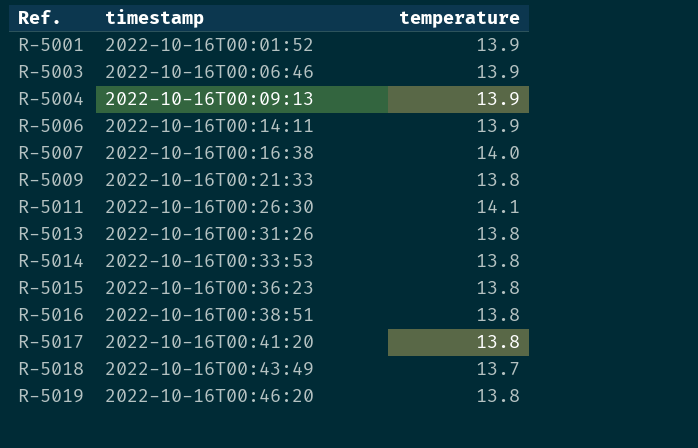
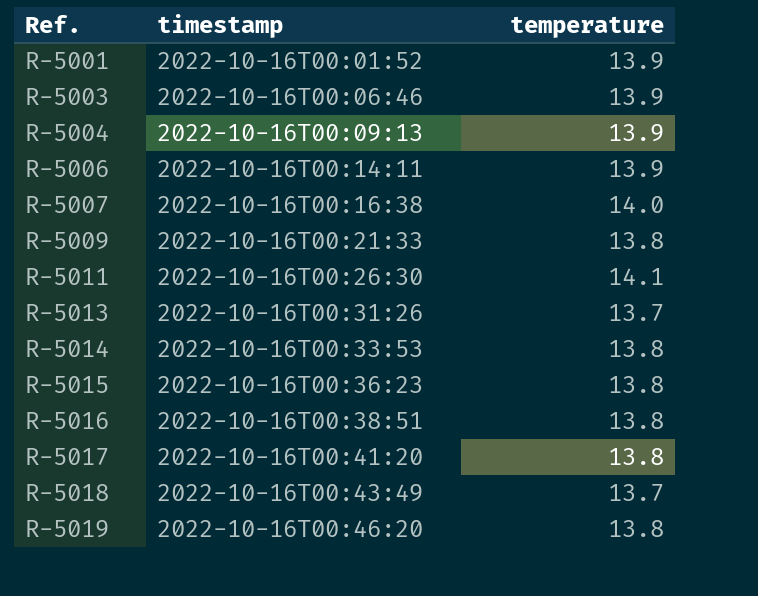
R-5013 | temperature: 13.8 -> 13.7

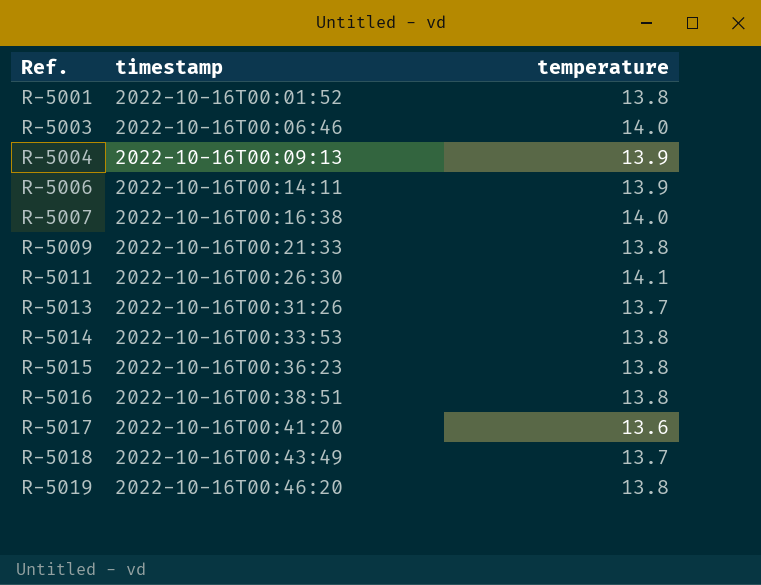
R-5001 | temperature: 13.9 -> 13.8
R-5003 | temperature: 13.9 -> 14.0
R-5017 | temperature: 13.8 -> 13.6

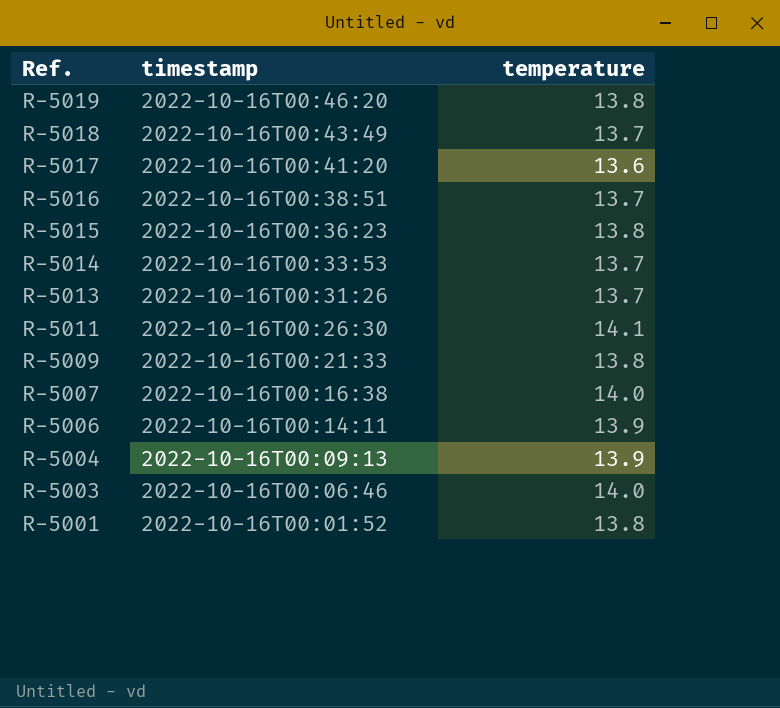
row order: Ref. ascending -> Ref. descending
R-5016 | temperature: 13.8 -> 13.7
R-5014 | temperature: 13.8 -> 13.7

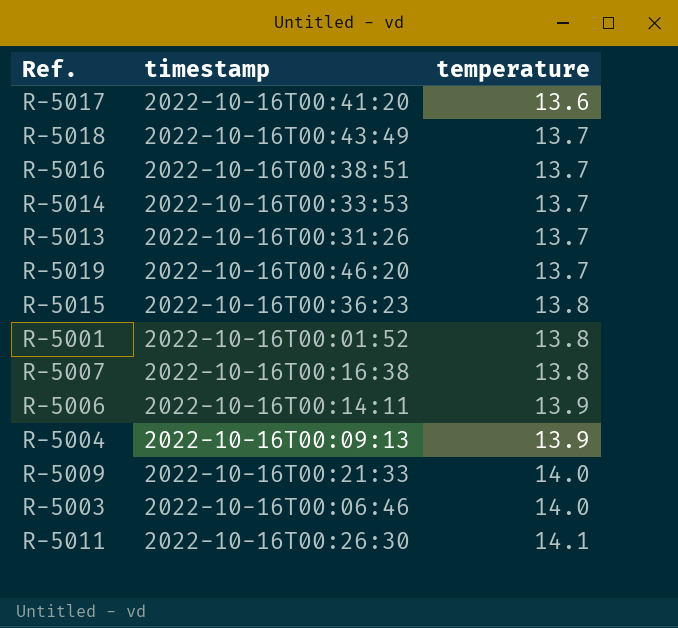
row order: Ref. descending -> temperature ascending
R-5019 | temperature: 13.8 -> 13.7
R-5007 | temperature: 14.0 -> 13.8
R-5009 | temperature: 13.8 -> 14.0

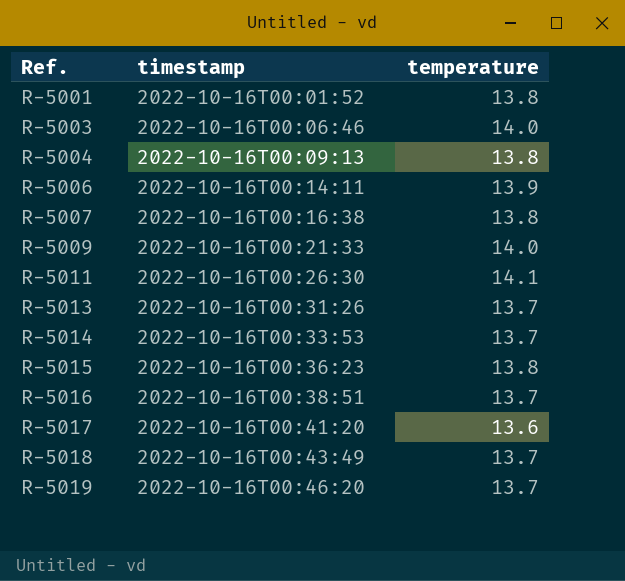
row order: temperature ascending -> Ref. ascending
R-5004 | temperature: 13.9 -> 13.8

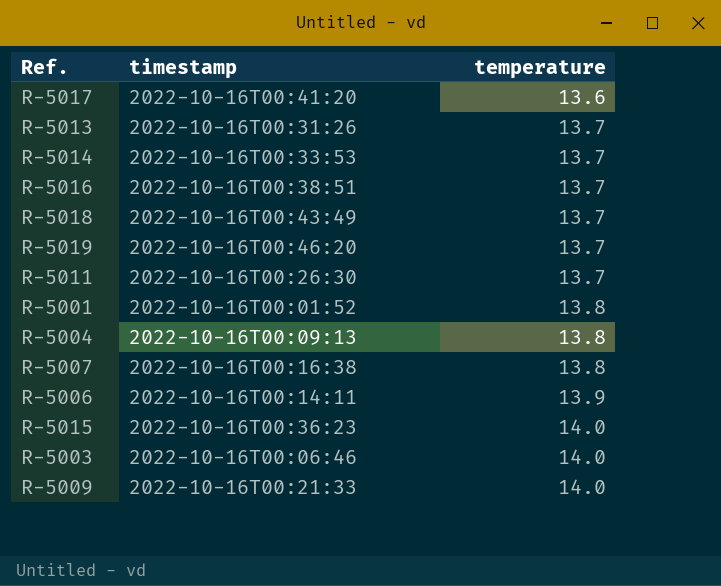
row order: Ref. ascending -> temperature ascending
R-5011 | temperature: 14.1 -> 13.7
R-5015 | temperature: 13.8 -> 14.0

